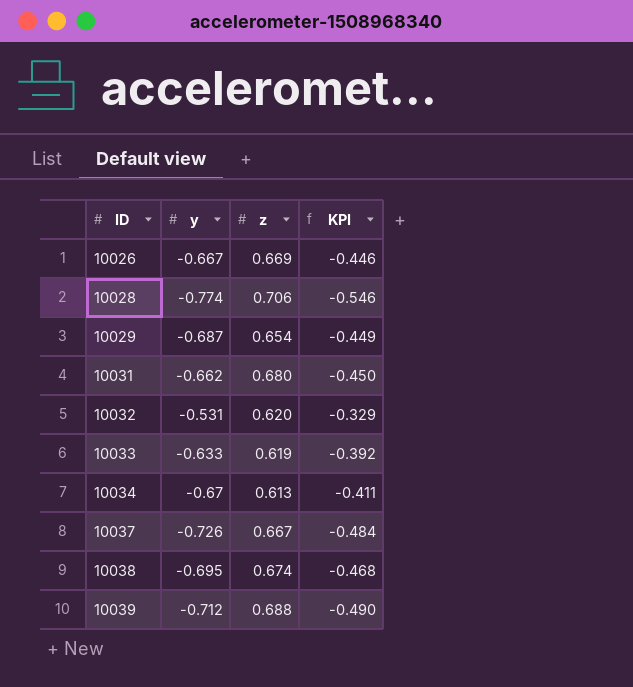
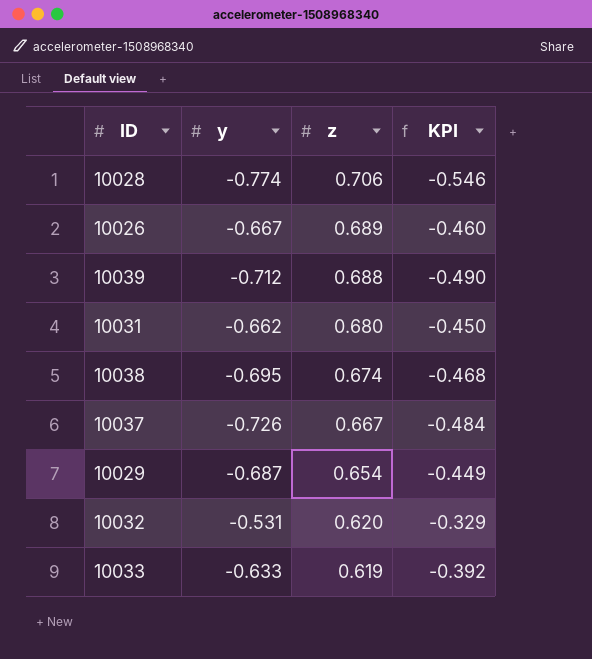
row order: ID ascending -> z descending
row 10034: -0.67 | 0.613 | -0.411 -> none
10026 | z: 0.669 -> 0.689
10026 | KPI: -0.446 -> -0.460

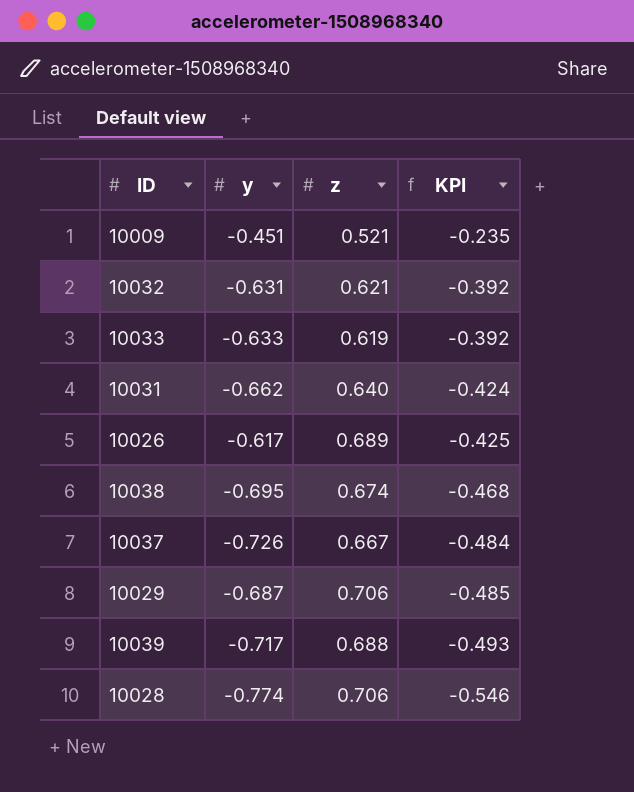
row order: z descending -> KPI descending
row 10009: none -> -0.451 | 0.521 | -0.235
10032 | y: -0.531 -> -0.631
10032 | z: 0.620 -> 0.621
10032 | KPI: -0.329 -> -0.392
10031 | z: 0.680 -> 0.640
10031 | KPI: -0.450 -> -0.424
10026 | y: -0.667 -> -0.617
10026 | KPI: -0.460 -> -0.425
10029 | z: 0.654 -> 0.706
10029 | KPI: -0.449 -> -0.485
10039 | y: -0.712 -> -0.717
10039 | KPI: -0.490 -> -0.493

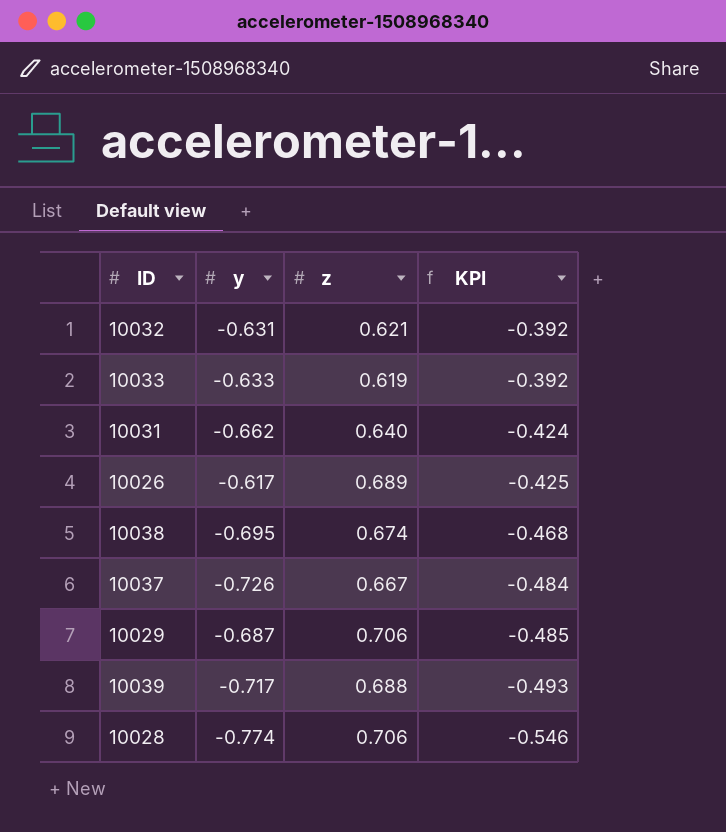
row 10009: -0.451 | 0.521 | -0.235 -> none

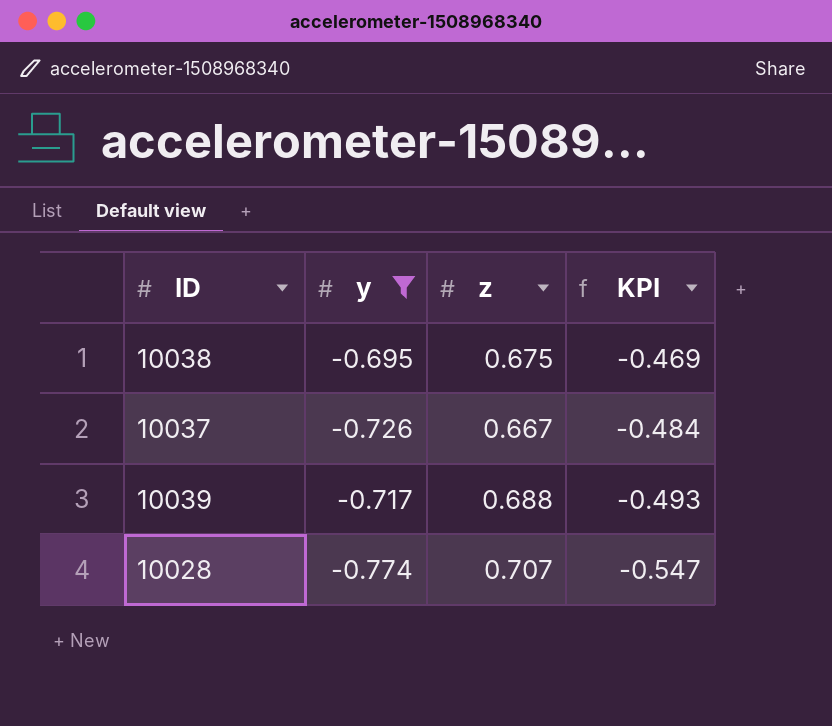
filter: none -> y <= -0.695
10038 | z: 0.674 -> 0.675
10038 | KPI: -0.468 -> -0.469
10028 | z: 0.706 -> 0.707
10028 | KPI: -0.546 -> -0.547

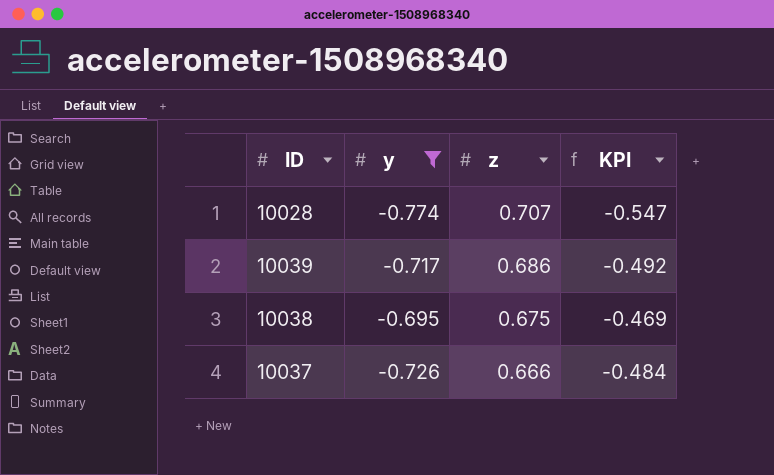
row order: KPI descending -> z descending
10039 | z: 0.688 -> 0.686
10039 | KPI: -0.493 -> -0.492
10037 | z: 0.667 -> 0.666

